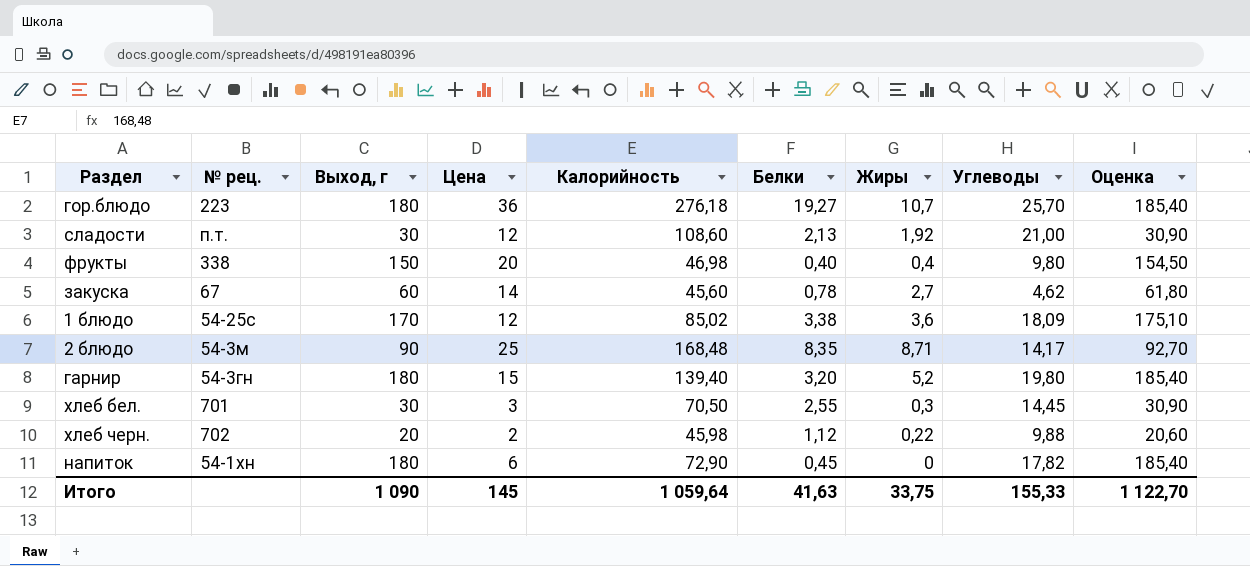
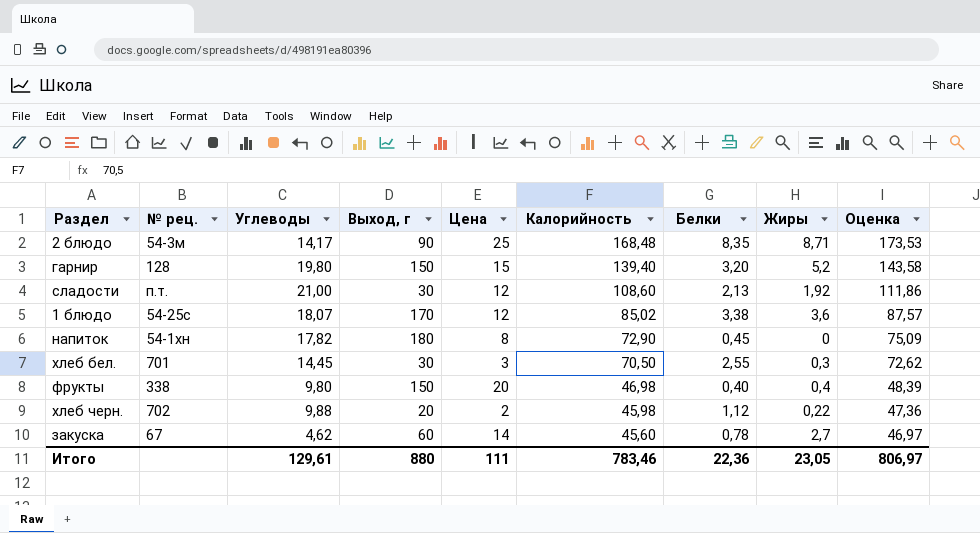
row order: none -> Калорийность descending
column Углеводы | position: 8 -> 3
column Оценка | formula: [Выход, г] * 1,03 -> [Калорийность] * 1,03
row гор.блюдо: 223 | 180 | 36 | 276,18 | 19,27 | 10,7 | 25,70 | 185,40 -> none
гарнир | № рец.: 54-3гн -> 128
гарнир | Выход, г: 180 -> 150
1 блюдо | Углеводы: 18,09 -> 18,07
напиток | Цена: 6 -> 8
Итого | Углеводы: 155,33 -> 129,61
Итого | Выход, г: 1 090 -> 880
Итого | Цена: 145 -> 111
Итого | Калорийность: 1 059,64 -> 783,46
Итого | Белки: 41,63 -> 22,36
Итого | Жиры: 33,75 -> 23,05
Итого | Оценка: 1 122,70 -> 806,97

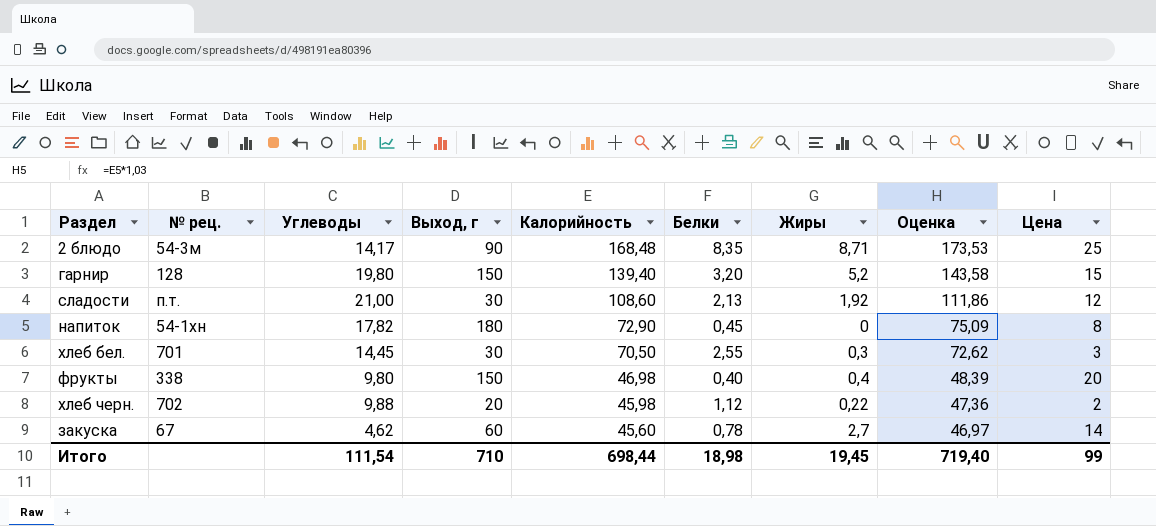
column Цена | position: 5 -> 9
row 1 блюдо: 54-25с | 18,07 | 170 | 12 | 85,02 | 3,38 | 3,6 | 87,57 -> none
Итого | Углеводы: 129,61 -> 111,54
Итого | Выход, г: 880 -> 710
Итого | Калорийность: 783,46 -> 698,44
Итого | Белки: 22,36 -> 18,98
Итого | Жиры: 23,05 -> 19,45
Итого | Оценка: 806,97 -> 719,40
Итого | Цена: 111 -> 99

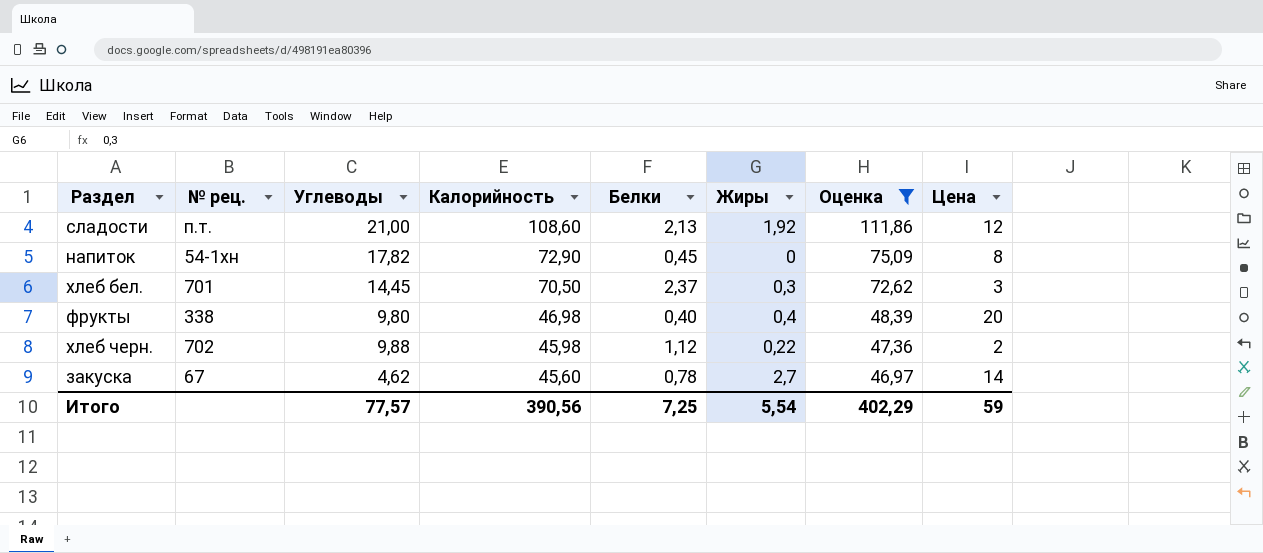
filter: none -> Оценка <= 111,86
column Выход, г | position: 4 -> none
хлеб бел. | Белки: 2,55 -> 2,37
Итого | Углеводы: 111,54 -> 77,57
Итого | Калорийность: 698,44 -> 390,56
Итого | Белки: 18,98 -> 7,25
Итого | Жиры: 19,45 -> 5,54
Итого | Оценка: 719,40 -> 402,29
Итого | Цена: 99 -> 59

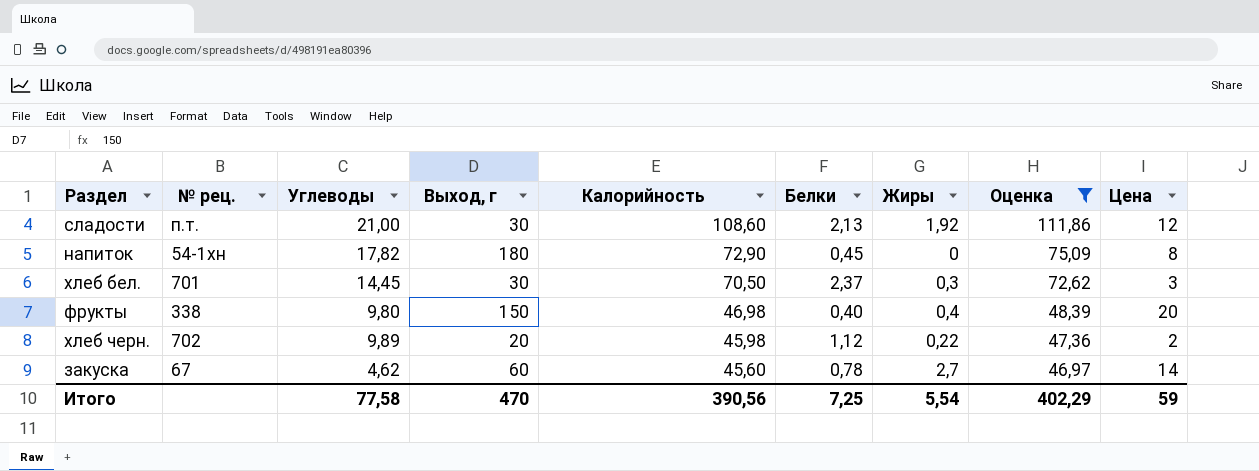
column Выход, г | position: none -> 4
хлеб черн. | Углеводы: 9,88 -> 9,89
Итого | Углеводы: 77,57 -> 77,58

